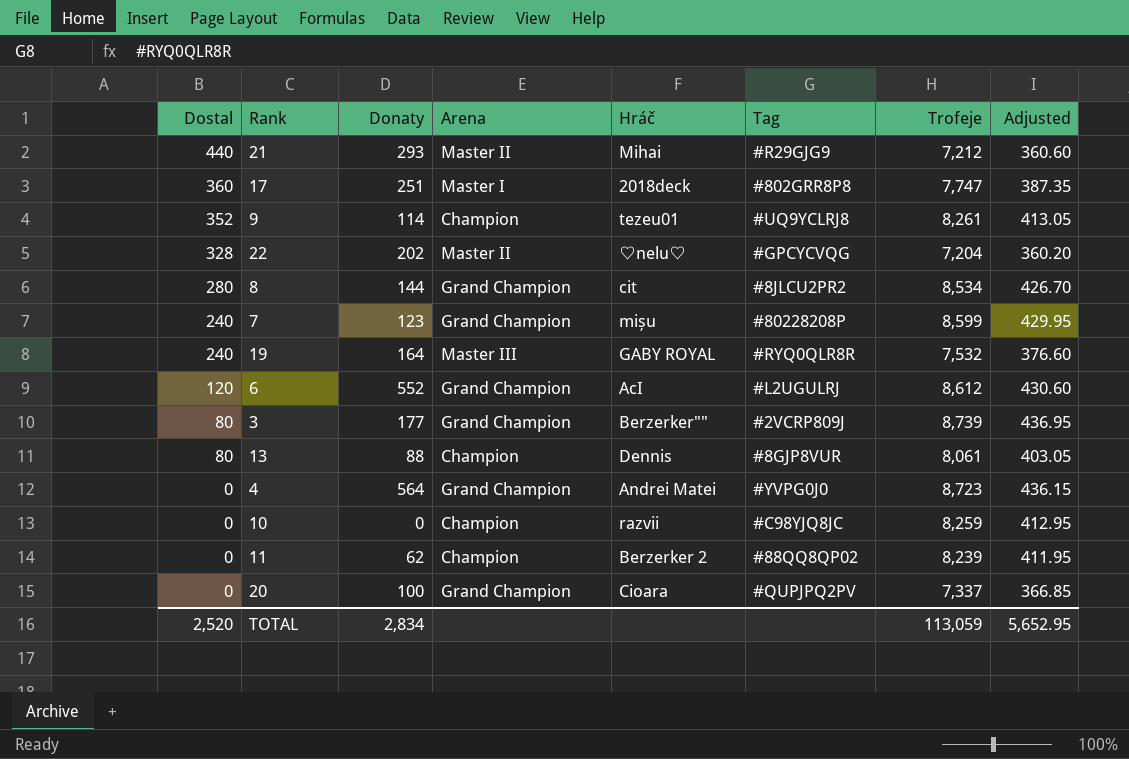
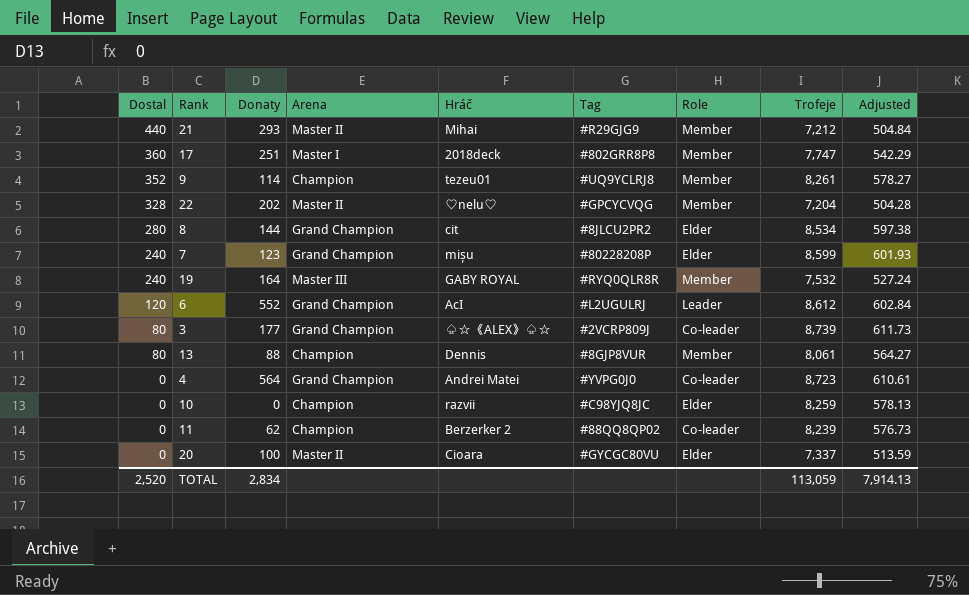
column Role | position: none -> 7
column Adjusted | formula: [Trofeje] * 0.05 -> [Trofeje] * 0.07
3 | Hráč: Berzerker"" -> ♤☆《ALEX》♤☆
20 | Arena: Grand Champion -> Master II
20 | Tag: #QUPJPQ2PV -> #GYCGC80VU
TOTAL | Adjusted: 5,652.95 -> 7,914.13

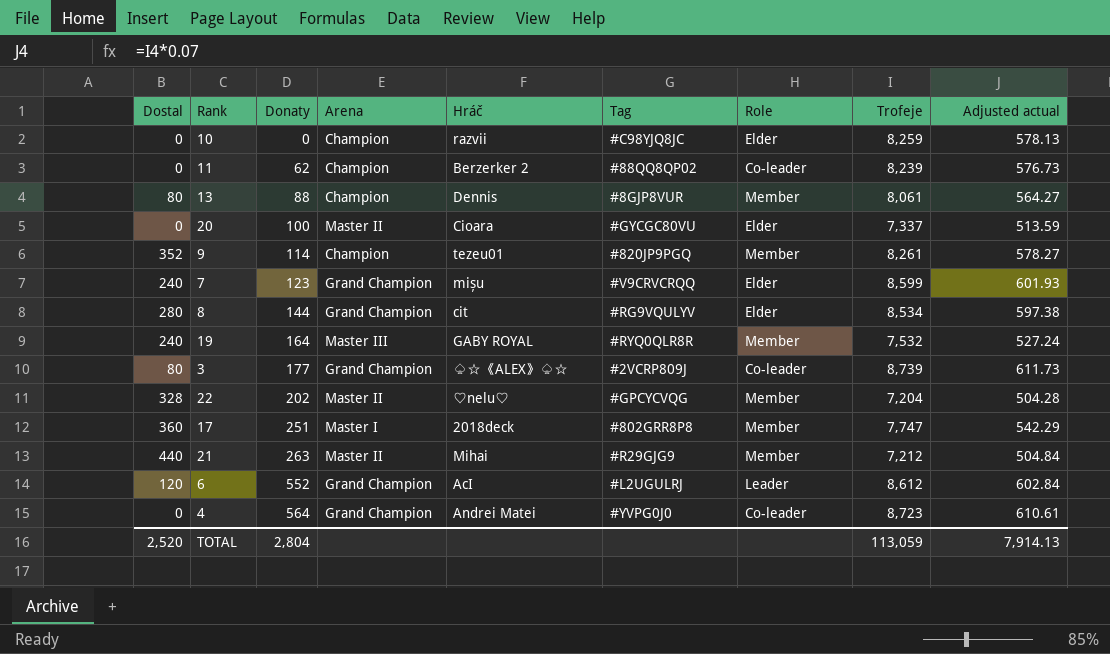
row order: Dostal descending -> Donaty ascending
column name: Adjusted -> Adjusted actual
9 | Tag: #UQ9YCLRJ8 -> #820JP9PGQ
7 | Tag: #80228208P -> #V9CRVCRQQ
8 | Tag: #8JLCU2PR2 -> #RG9VQULYV
21 | Donaty: 293 -> 263
TOTAL | Donaty: 2,834 -> 2,804

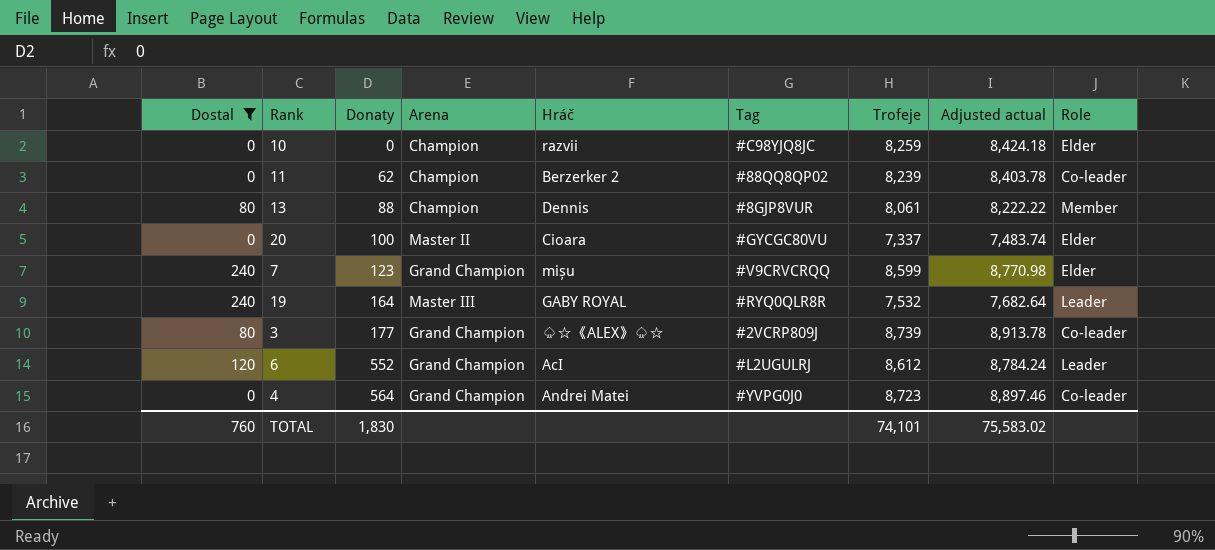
filter: none -> Dostal <= 240
column Adjusted actual | formula: [Trofeje] * 0.07 -> [Trofeje] * 1.02
column Role | position: 7 -> 9
19 | Role: Member -> Leader
TOTAL | Dostal: 2,520 -> 760
TOTAL | Donaty: 2,804 -> 1,830
TOTAL | Trofeje: 113,059 -> 74,101
TOTAL | Adjusted actual: 7,914.13 -> 75,583.02

